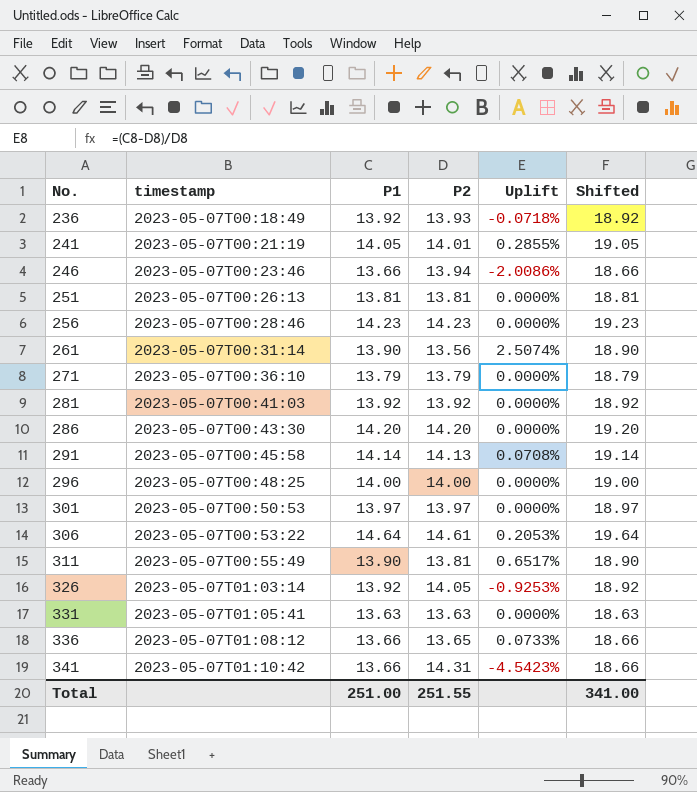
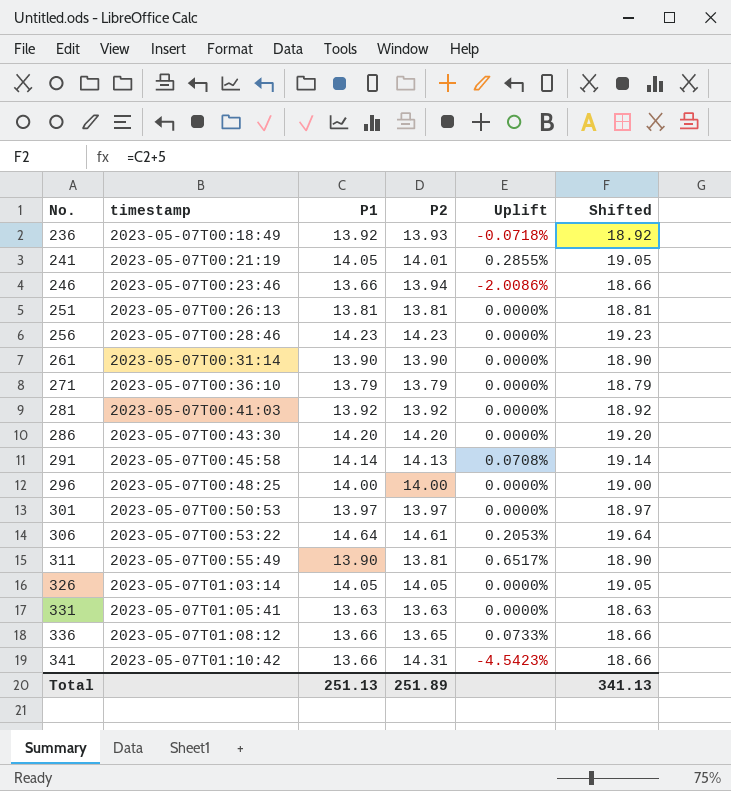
261 | P2: 13.56 -> 13.90
261 | Uplift: 2.5074% -> 0.0000%
326 | P1: 13.92 -> 14.05
326 | Uplift: -0.9253% -> 0.0000%
326 | Shifted: 18.92 -> 19.05
Total | P1: 251.00 -> 251.13
Total | P2: 251.55 -> 251.89
Total | Shifted: 341.00 -> 341.13

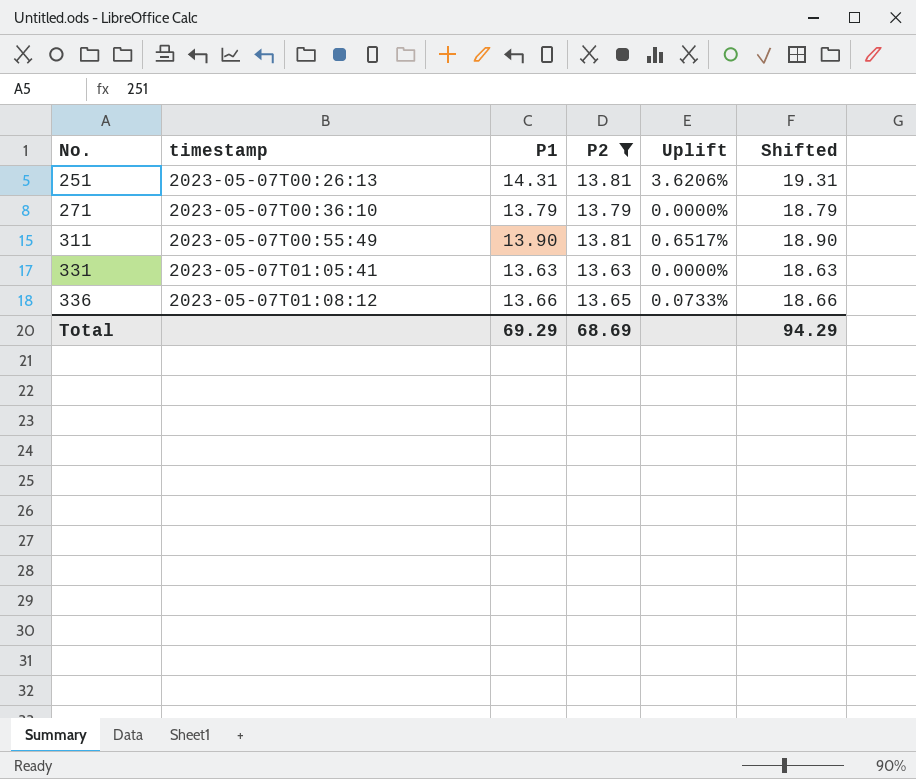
filter: none -> P2 <= 13.81
251 | P1: 13.81 -> 14.31
251 | Uplift: 0.0000% -> 3.6206%
251 | Shifted: 18.81 -> 19.31
Total | P1: 251.13 -> 69.29
Total | P2: 251.89 -> 68.69
Total | Shifted: 341.13 -> 94.29

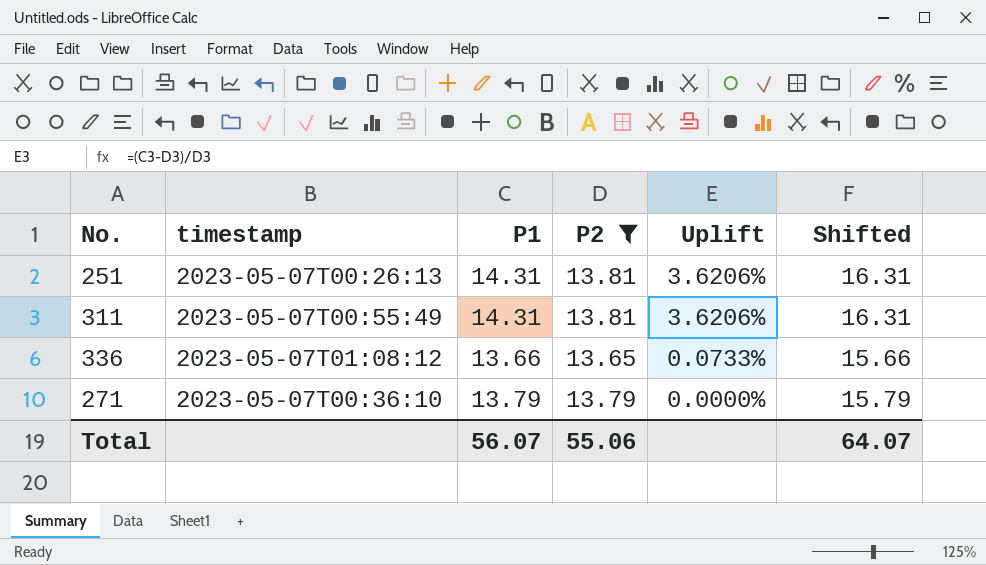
row order: No. ascending -> Uplift descending
column Shifted | formula: [P1] + 5 -> [P1] + 2
row 331: 2023-05-07T01:05:41 | 13.63 | 13.63 | 0.0000% | 18.63 -> none
311 | P1: 13.90 -> 14.31
311 | Uplift: 0.6517% -> 3.6206%
Total | P1: 69.29 -> 56.07
Total | P2: 68.69 -> 55.06
Total | Shifted: 94.29 -> 64.07

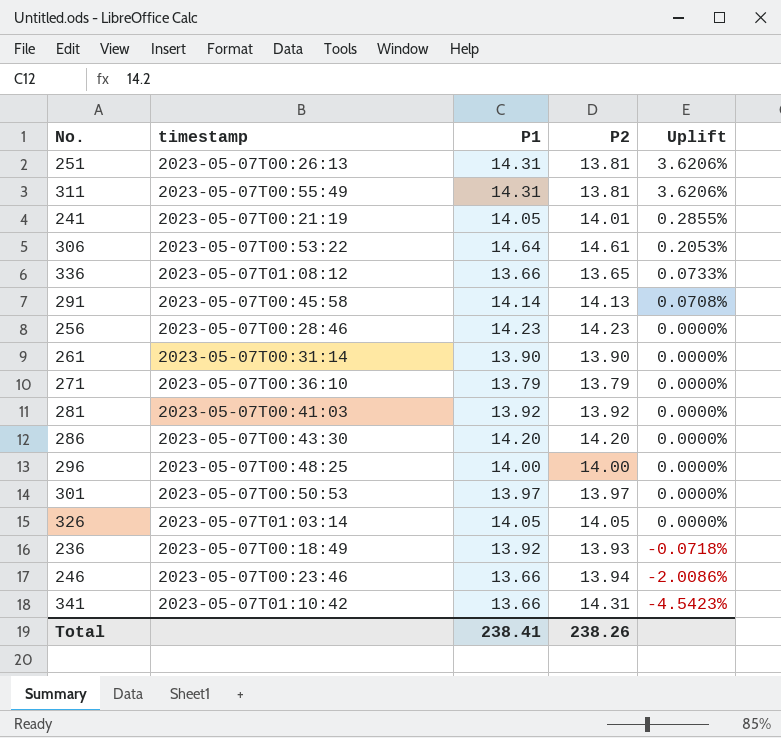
filter: P2 <= 13.81 -> none
column Shifted | formula: [P1] + 2 -> none
Total | P1: 56.07 -> 238.41
Total | P2: 55.06 -> 238.26

